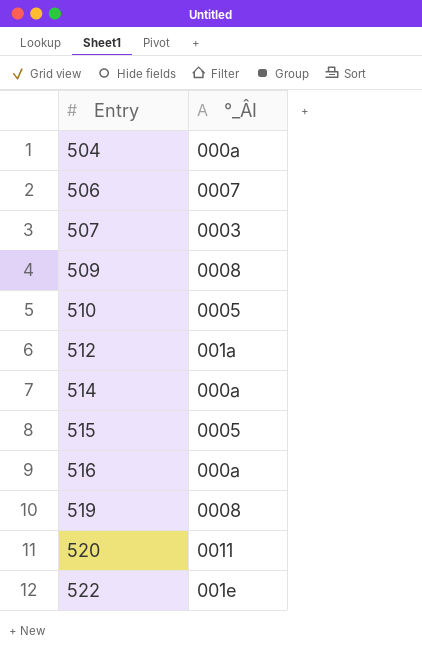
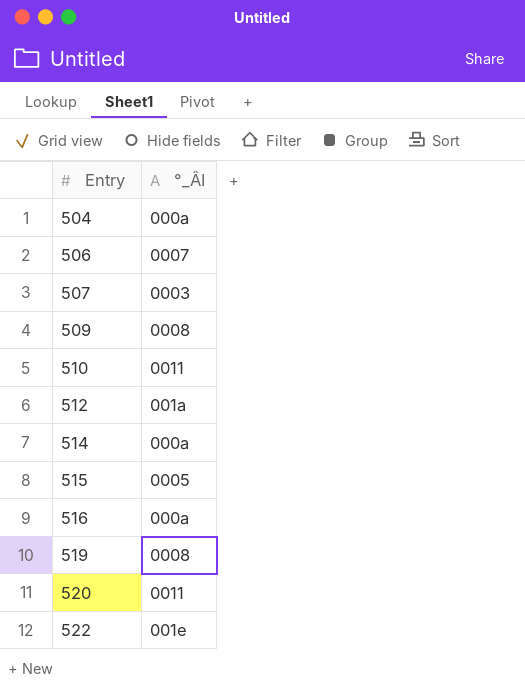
510 | °_ÂI: 0005 -> 0011

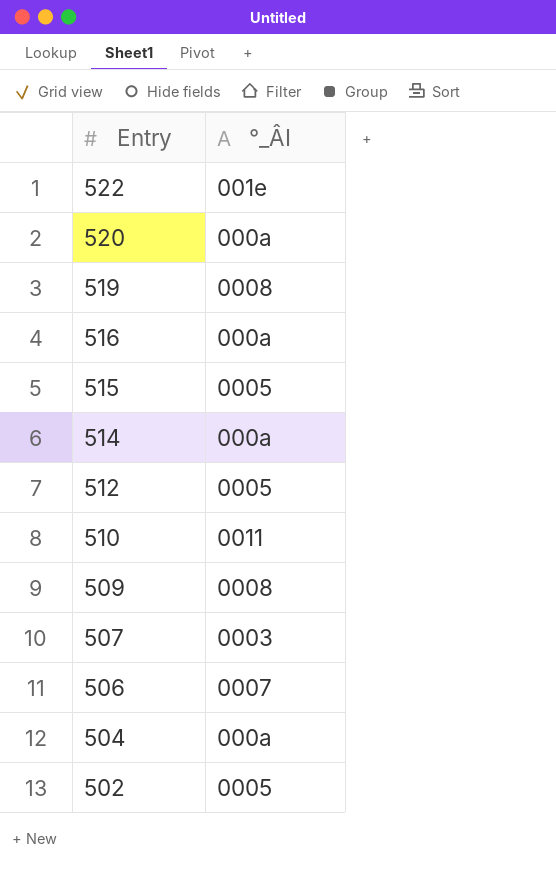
row order: Entry ascending -> Entry descending
520 | °_ÂI: 0011 -> 000a
512 | °_ÂI: 001a -> 0005
row 502: none -> 0005

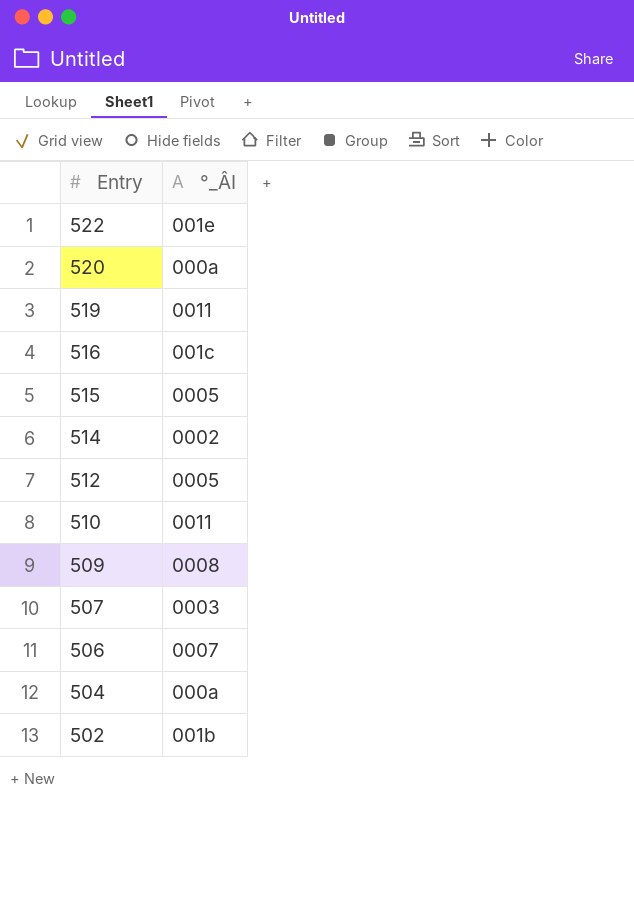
519 | °_ÂI: 0008 -> 0011
516 | °_ÂI: 000a -> 001c
514 | °_ÂI: 000a -> 0002
502 | °_ÂI: 0005 -> 001b

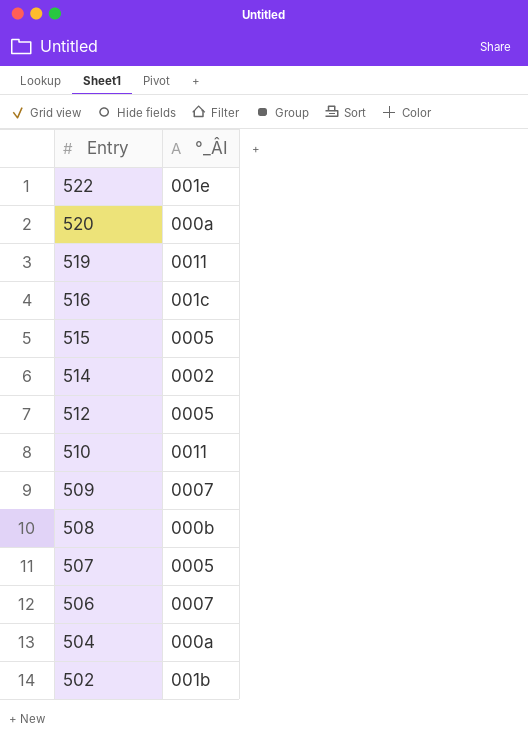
509 | °_ÂI: 0008 -> 0007
row 508: none -> 000b
507 | °_ÂI: 0003 -> 0005

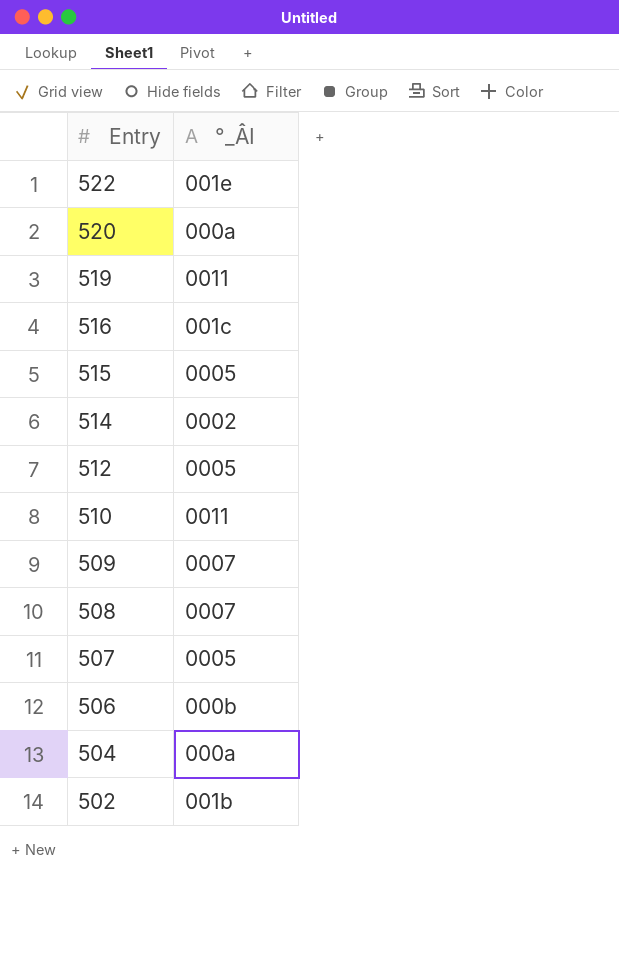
508 | °_ÂI: 000b -> 0007
506 | °_ÂI: 0007 -> 000b

